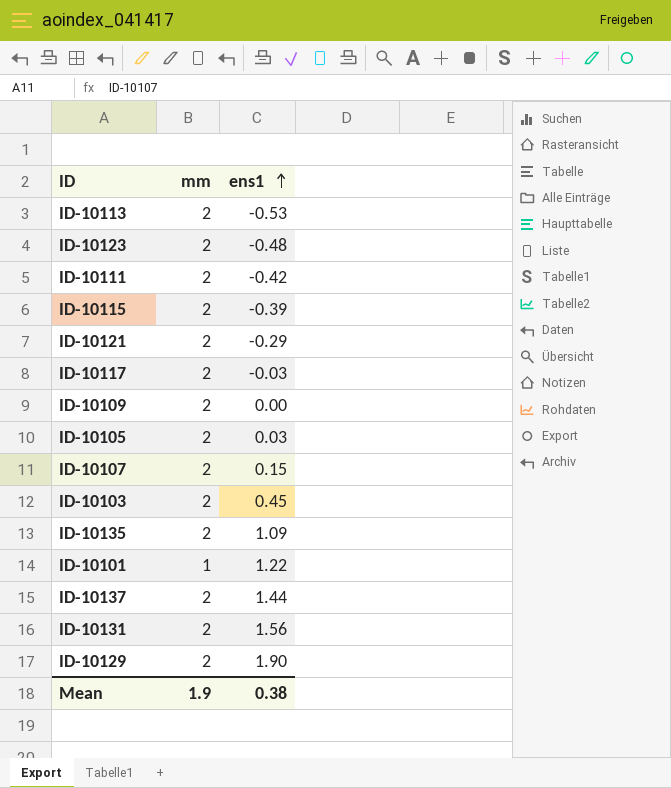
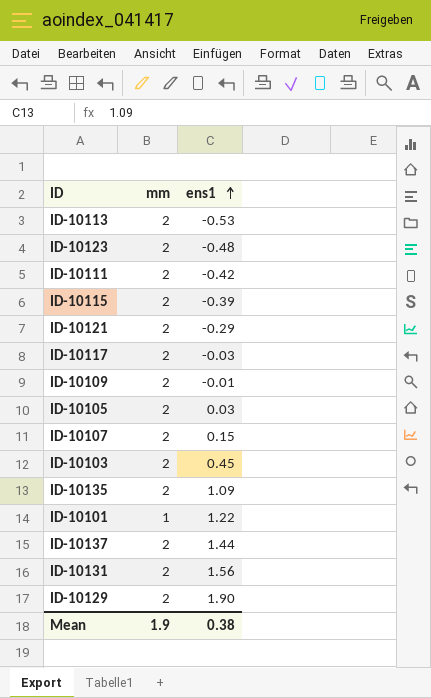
ID-10109 | ens1: 0.00 -> -0.01

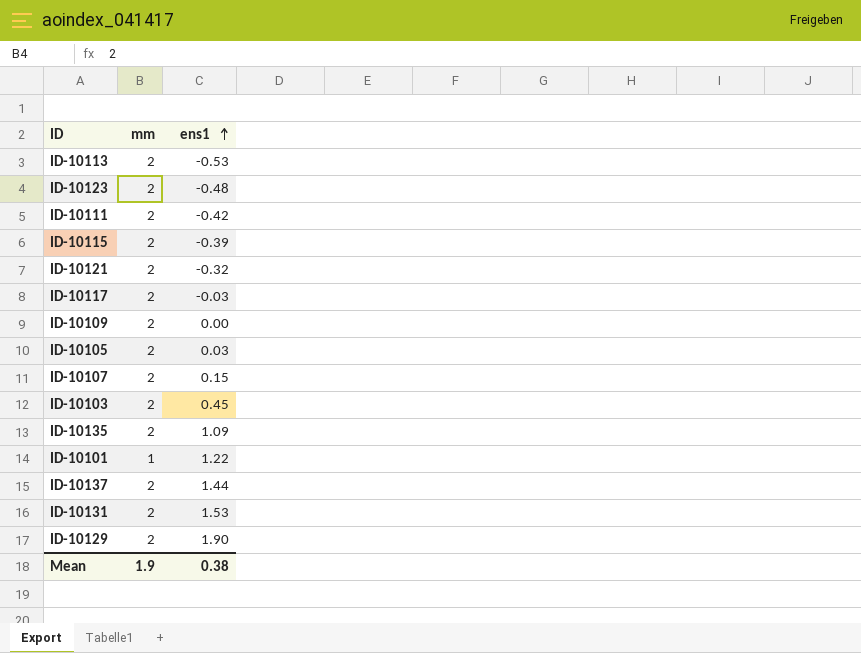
ID-10121 | ens1: -0.29 -> -0.32
ID-10109 | ens1: -0.01 -> 0.00
ID-10131 | ens1: 1.56 -> 1.53

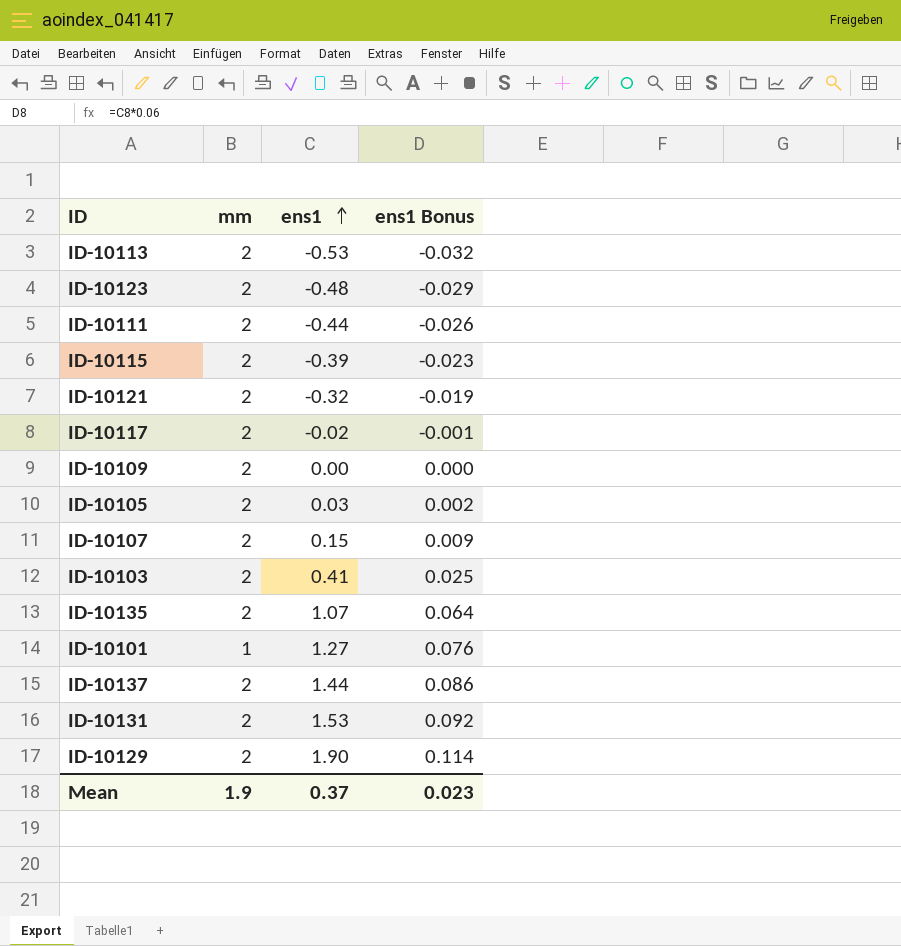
column ens1 Bonus | formula: none -> [ens1] * 0.06
ID-10111 | ens1: -0.42 -> -0.44
ID-10117 | ens1: -0.03 -> -0.02
ID-10103 | ens1: 0.45 -> 0.41
ID-10135 | ens1: 1.09 -> 1.07
ID-10101 | ens1: 1.22 -> 1.27
Mean | ens1: 0.38 -> 0.37

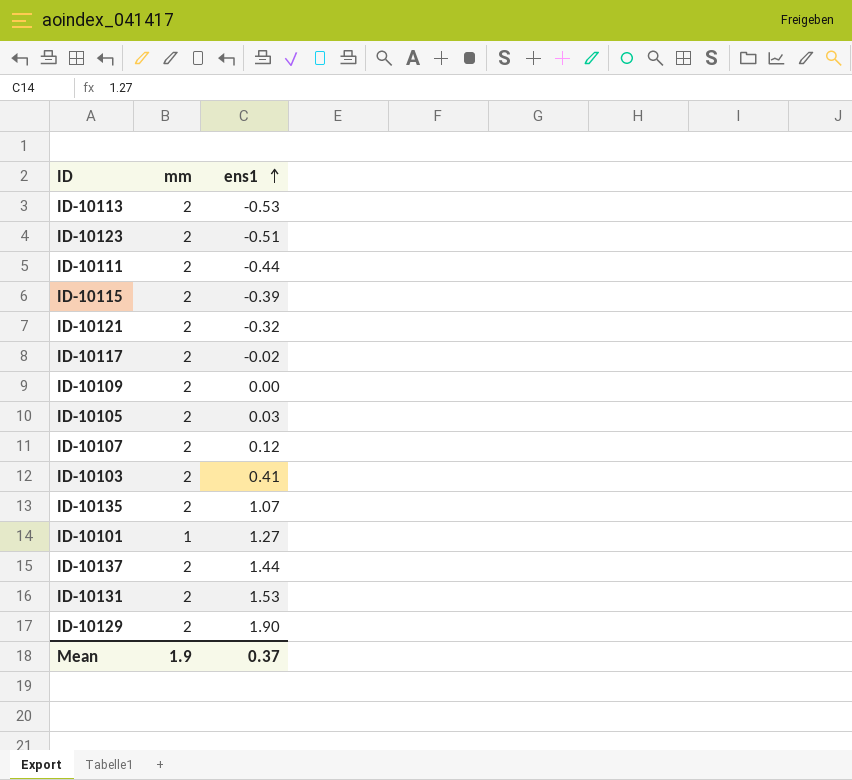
column ens1 Bonus | formula: [ens1] * 0.06 -> none
ID-10123 | ens1: -0.48 -> -0.51
ID-10107 | ens1: 0.15 -> 0.12

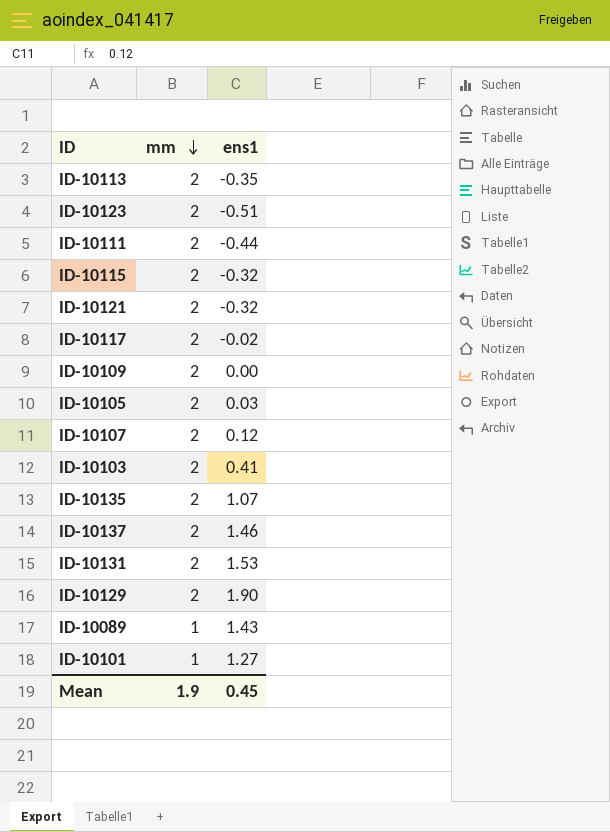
row order: ens1 ascending -> mm descending
ID-10113 | ens1: -0.53 -> -0.35
ID-10115 | ens1: -0.39 -> -0.32
ID-10137 | ens1: 1.44 -> 1.46
row ID-10089: none -> 1 | 1.43
Mean | ens1: 0.37 -> 0.45

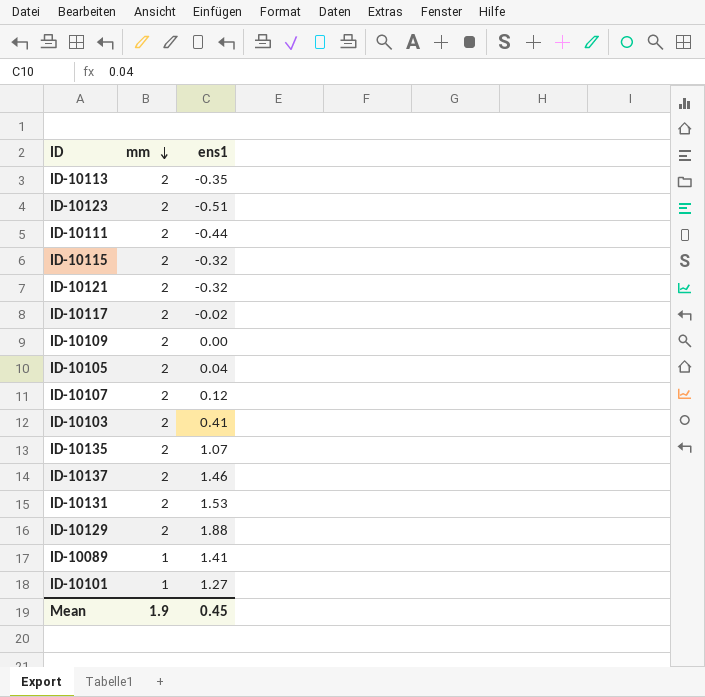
ID-10105 | ens1: 0.03 -> 0.04
ID-10129 | ens1: 1.90 -> 1.88
ID-10089 | ens1: 1.43 -> 1.41

